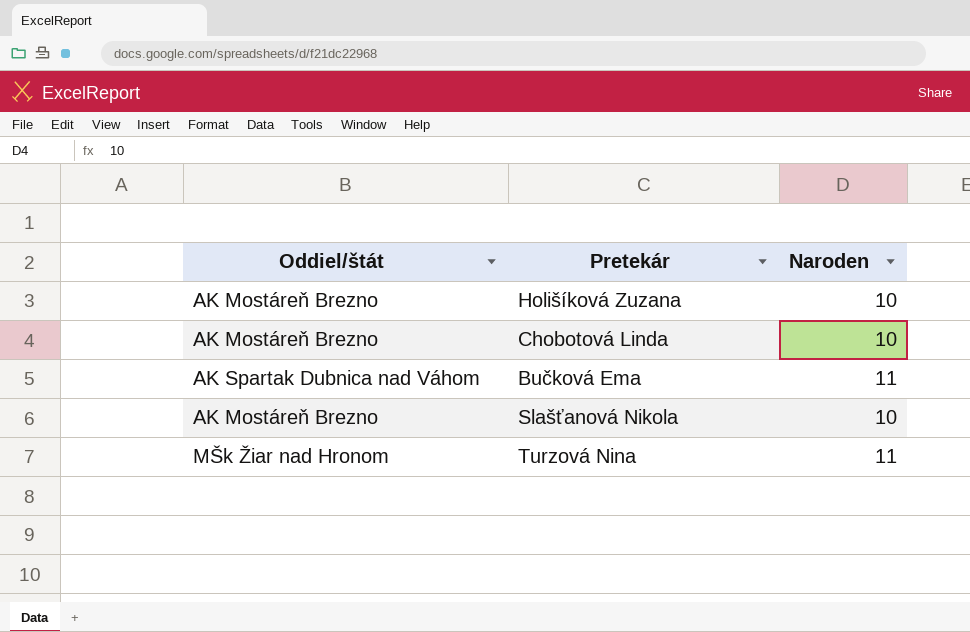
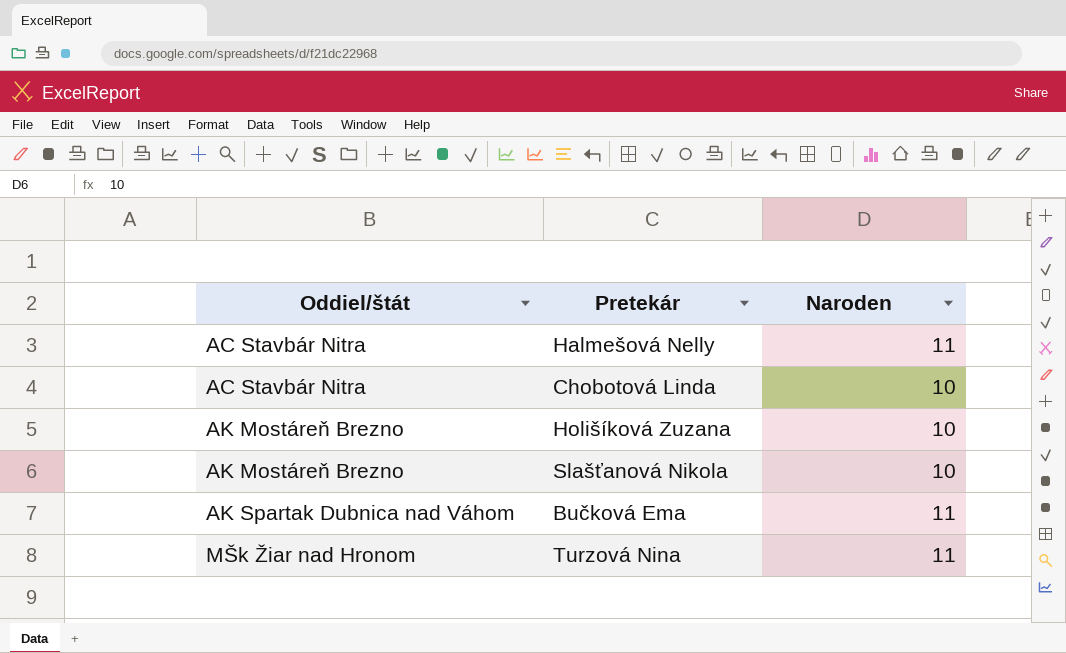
row order: none -> Oddiel/štát ascending
row Halmešová Nelly: none -> AC Stavbár Nitra | 11
Chobotová Linda | Oddiel/štát: AK Mostáreň Brezno -> AC Stavbár Nitra

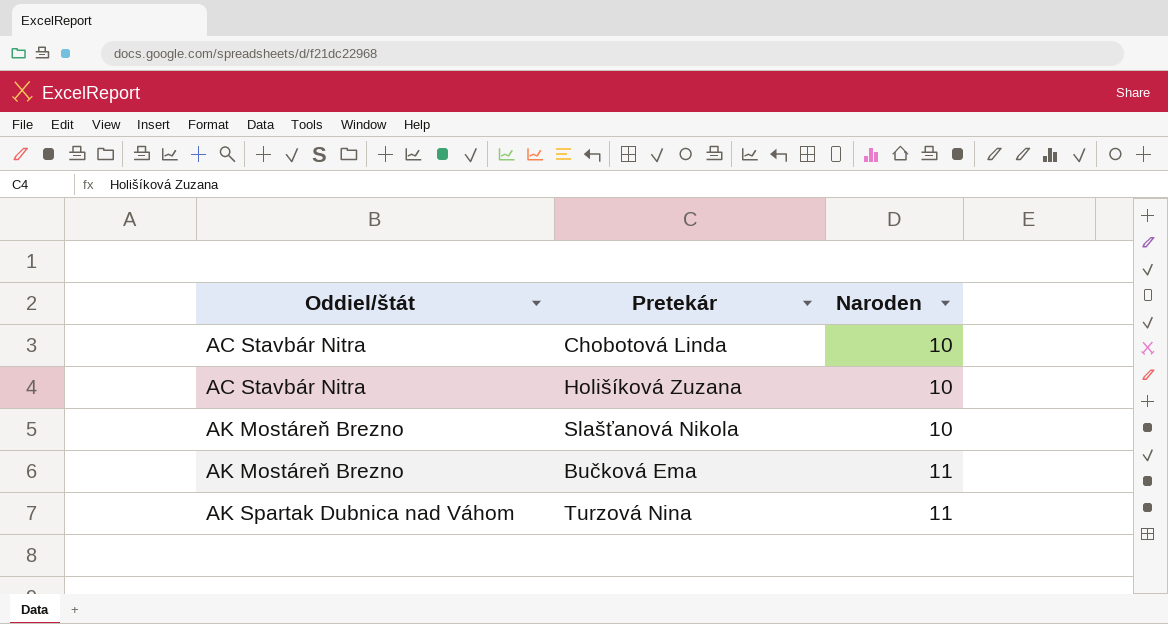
row Halmešová Nelly: AC Stavbár Nitra | 11 -> none
Holišíková Zuzana | Oddiel/štát: AK Mostáreň Brezno -> AC Stavbár Nitra
Bučková Ema | Oddiel/štát: AK Spartak Dubnica nad Váhom -> AK Mostáreň Brezno
Turzová Nina | Oddiel/štát: MŠk Žiar nad Hronom -> AK Spartak Dubnica nad Váhom

